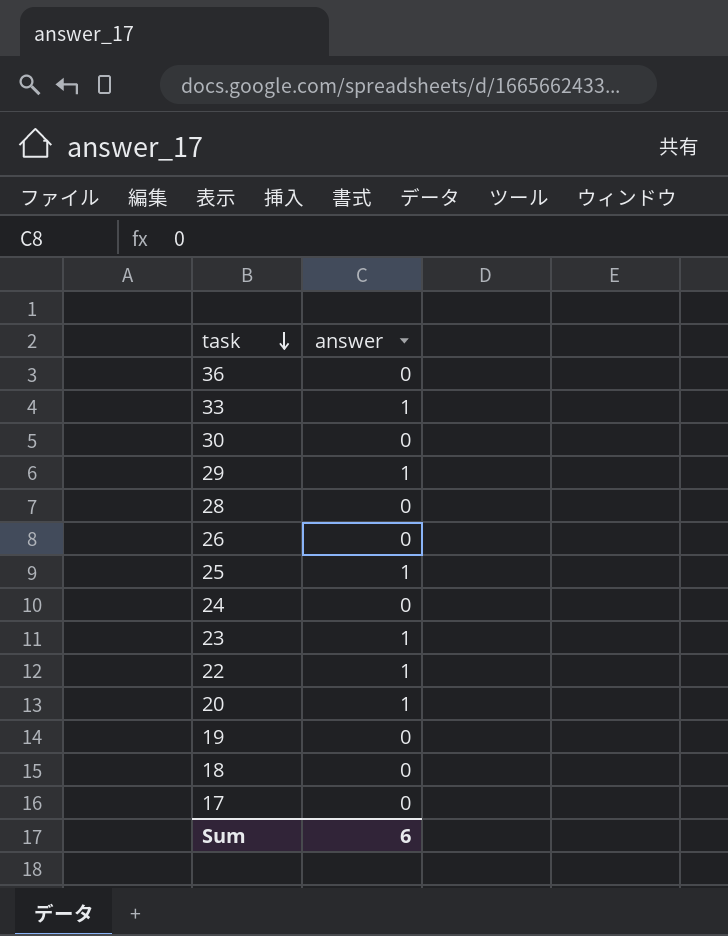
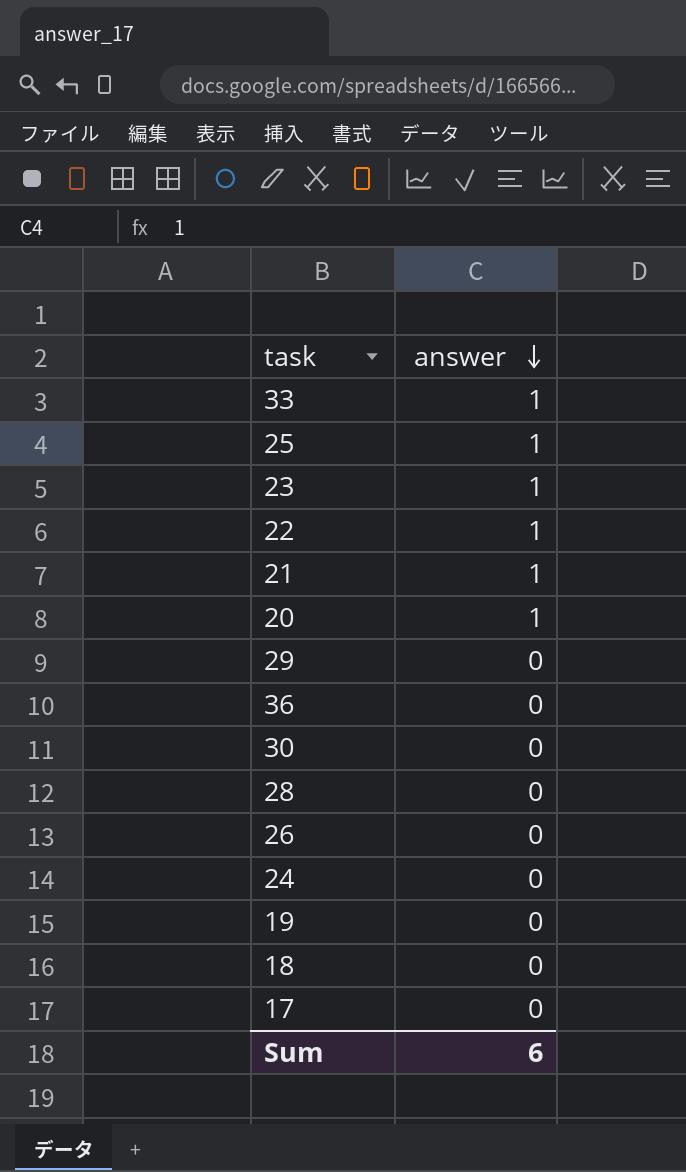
row order: task descending -> answer descending
row 21: none -> 1
29 | answer: 1 -> 0

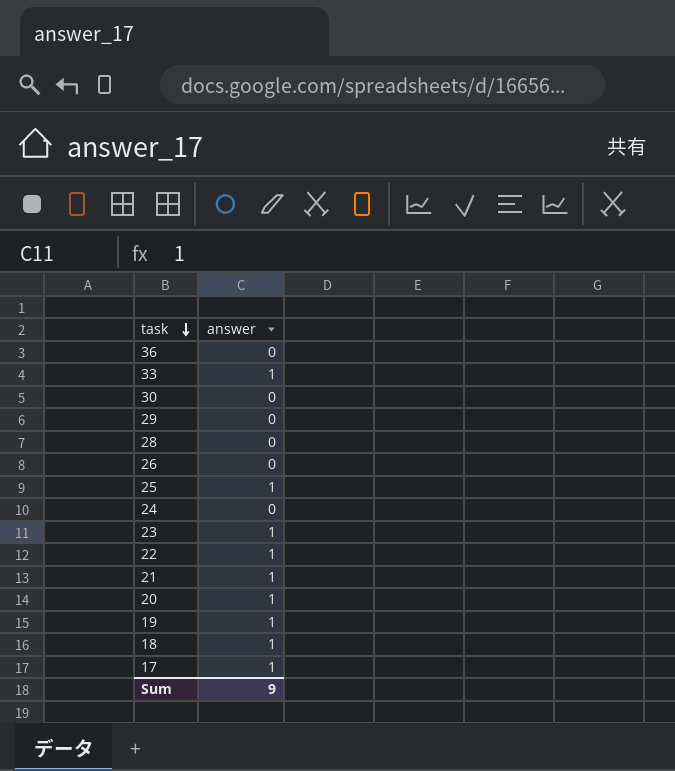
row order: answer descending -> task descending
19 | answer: 0 -> 1
18 | answer: 0 -> 1
17 | answer: 0 -> 1
Sum | answer: 6 -> 9

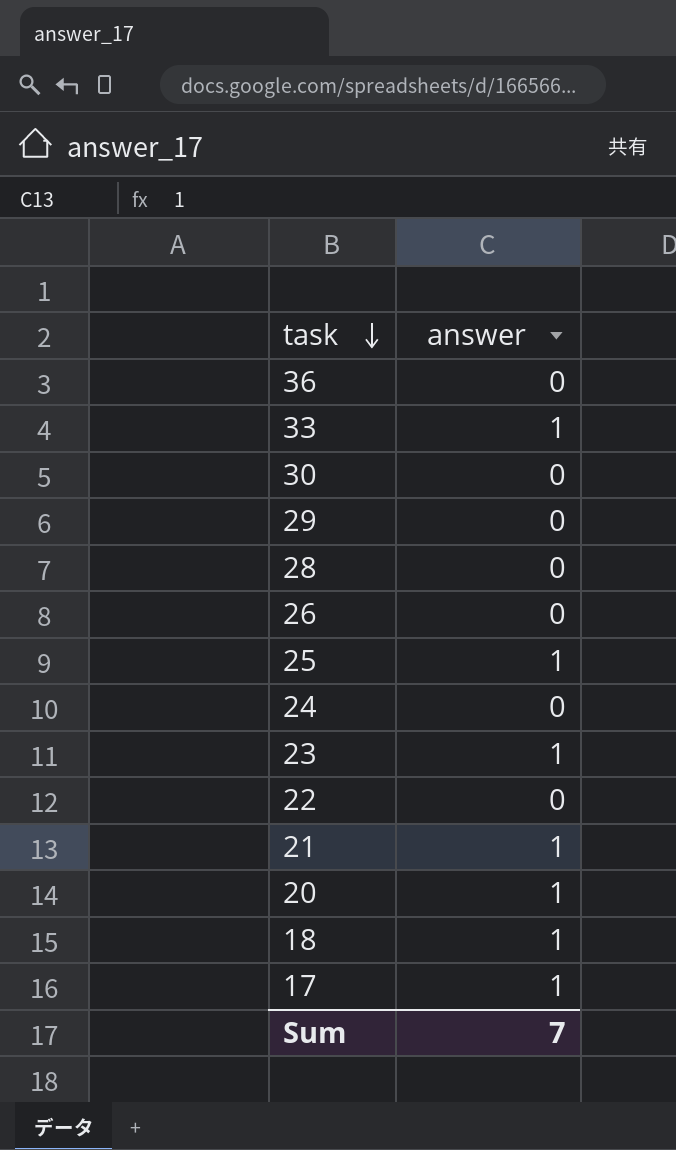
row 19: 1 -> none
22 | answer: 1 -> 0
Sum | answer: 9 -> 7

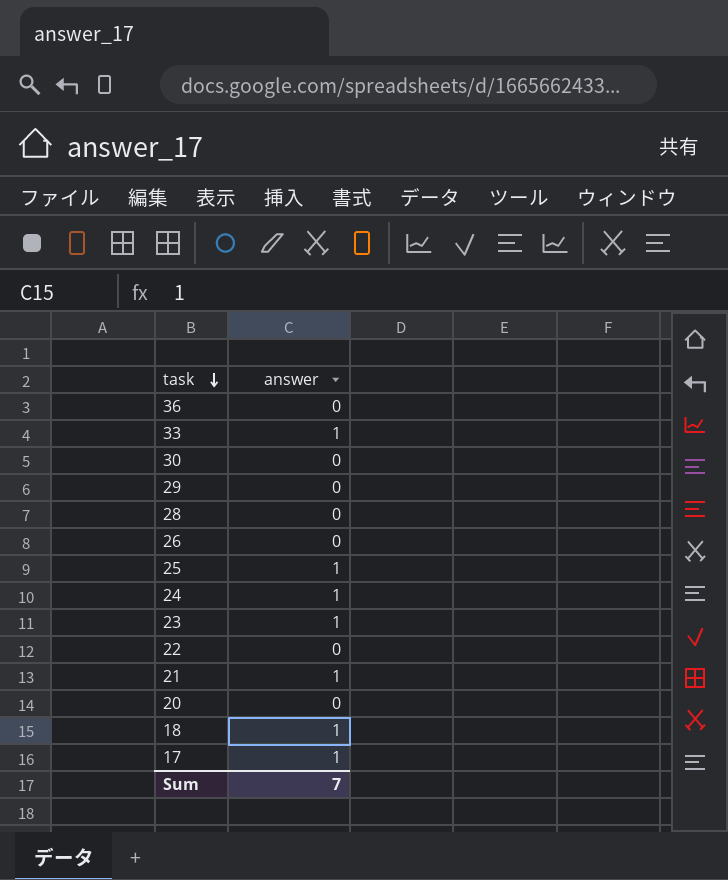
24 | answer: 0 -> 1
20 | answer: 1 -> 0

